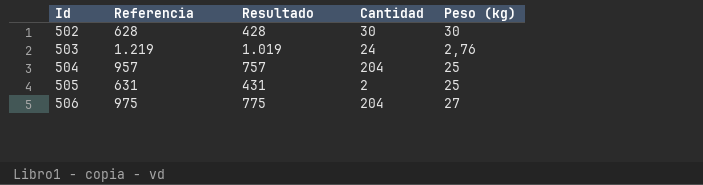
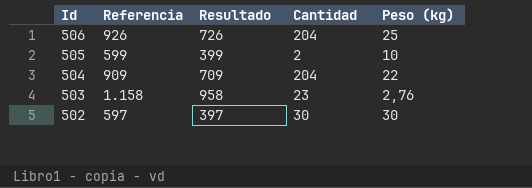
row order: Id ascending -> Id descending
506 | Referencia: 975 -> 926
506 | Resultado: 775 -> 726
506 | Peso (kg): 27 -> 25
505 | Referencia: 631 -> 599
505 | Resultado: 431 -> 399
505 | Peso (kg): 25 -> 10
504 | Referencia: 957 -> 909
504 | Resultado: 757 -> 709
504 | Peso (kg): 25 -> 22
503 | Referencia: 1.219 -> 1.158
503 | Resultado: 1.019 -> 958
503 | Cantidad: 24 -> 23
502 | Referencia: 628 -> 597
502 | Resultado: 428 -> 397

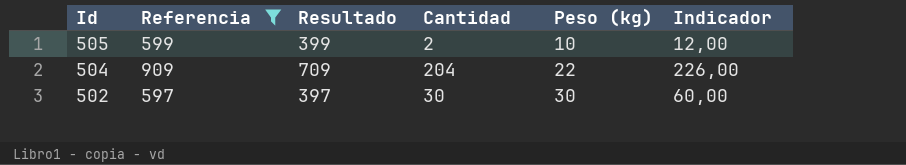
filter: none -> Referencia <= 909
column Indicador | formula: none -> [Cantidad] + [Peso (kg)]

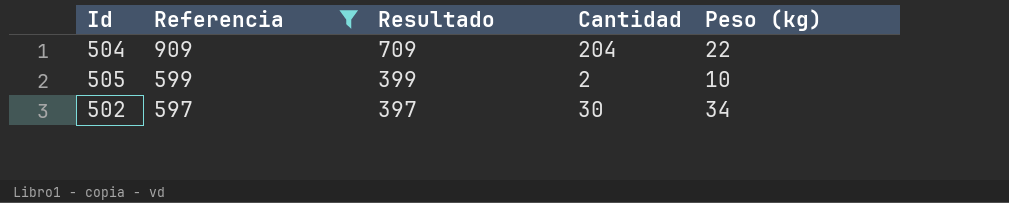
row order: Id descending -> Referencia descending
column Indicador | formula: [Cantidad] + [Peso (kg)] -> none
502 | Peso (kg): 30 -> 34

